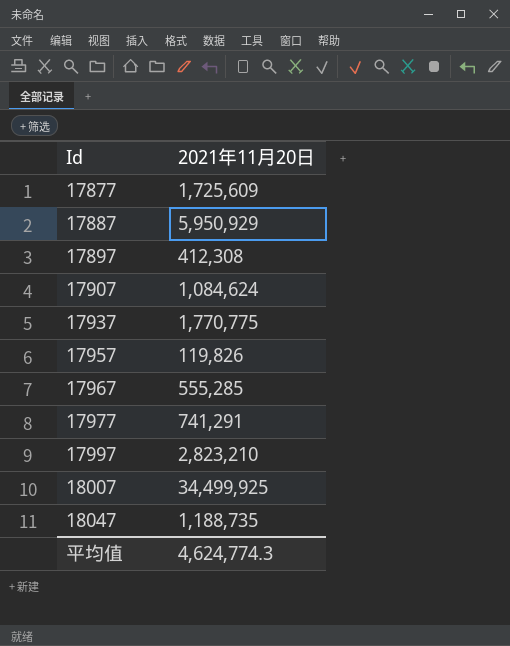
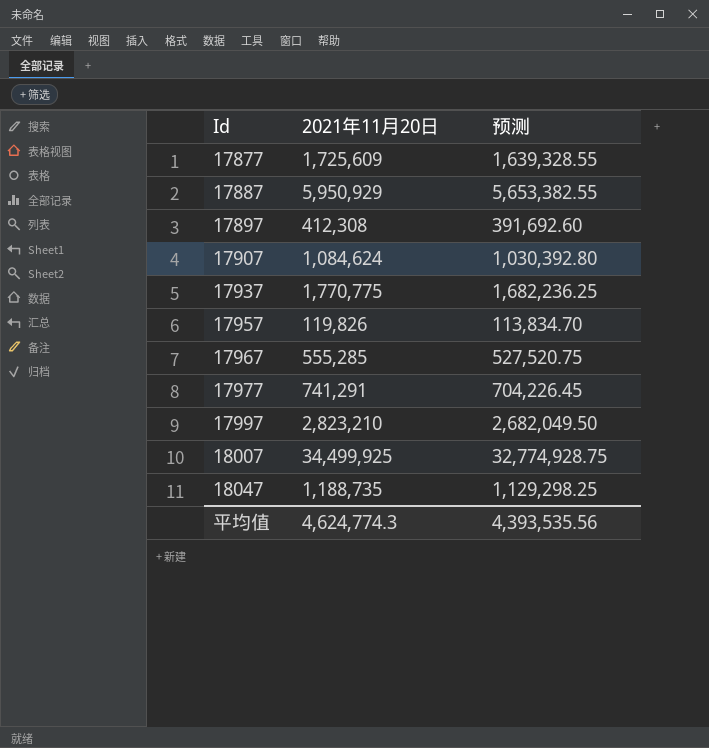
column 预测 | formula: none -> [2021年11月20日] * 0.95

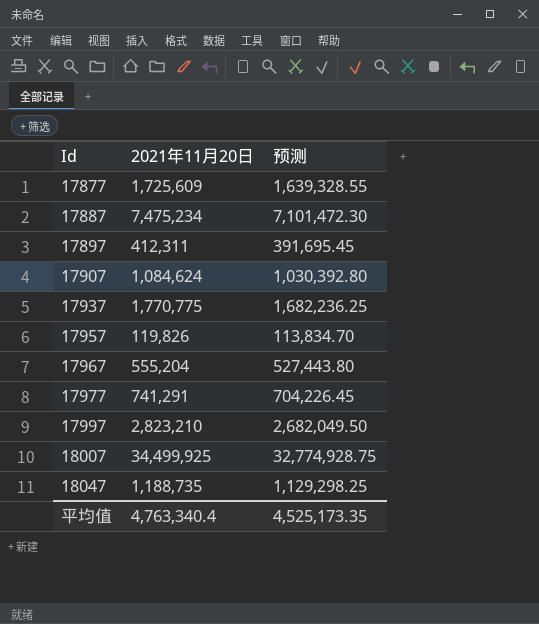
17887 | 2021年11月20日: 5,950,929 -> 7,475,234
17887 | 预测: 5,653,382.55 -> 7,101,472.30
17897 | 2021年11月20日: 412,308 -> 412,311
17897 | 预测: 391,692.60 -> 391,695.45
17967 | 2021年11月20日: 555,285 -> 555,204
17967 | 预测: 527,520.75 -> 527,443.80
平均值 | 2021年11月20日: 4,624,774.3 -> 4,763,340.4
平均值 | 预测: 4,393,535.56 -> 4,525,173.35

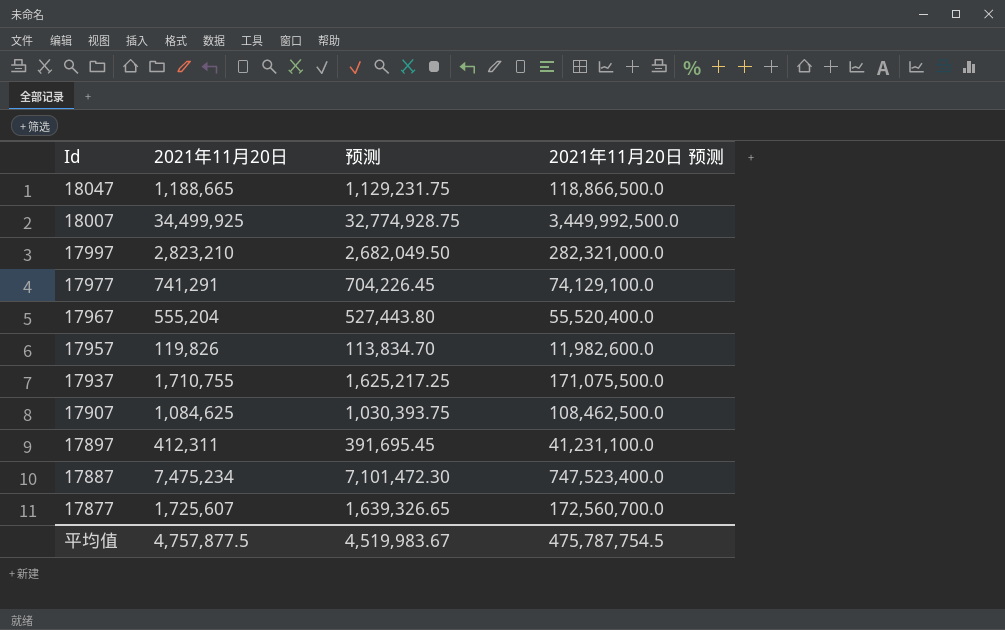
row order: Id ascending -> Id descending
column 2021年11月20日 预测 | formula: none -> [2021年11月20日] * 100
18047 | 2021年11月20日: 1,188,735 -> 1,188,665
18047 | 预测: 1,129,298.25 -> 1,129,231.75
17937 | 2021年11月20日: 1,770,775 -> 1,710,755
17937 | 预测: 1,682,236.25 -> 1,625,217.25
17907 | 2021年11月20日: 1,084,624 -> 1,084,625
17907 | 预测: 1,030,392.80 -> 1,030,393.75
17877 | 2021年11月20日: 1,725,609 -> 1,725,607
17877 | 预测: 1,639,328.55 -> 1,639,326.65
平均值 | 2021年11月20日: 4,763,340.4 -> 4,757,877.5
平均值 | 预测: 4,525,173.35 -> 4,519,983.67

